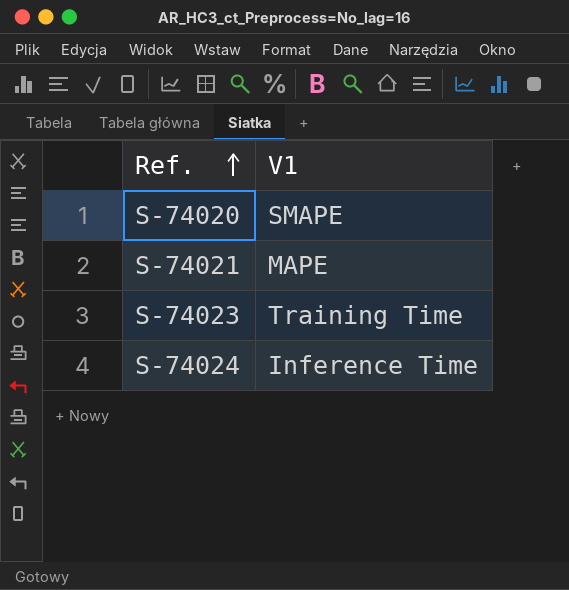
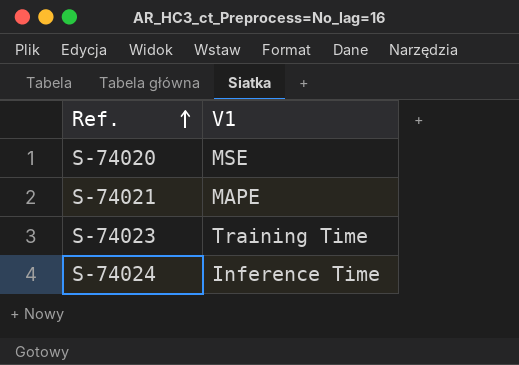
S-74020 | V1: SMAPE -> MSE

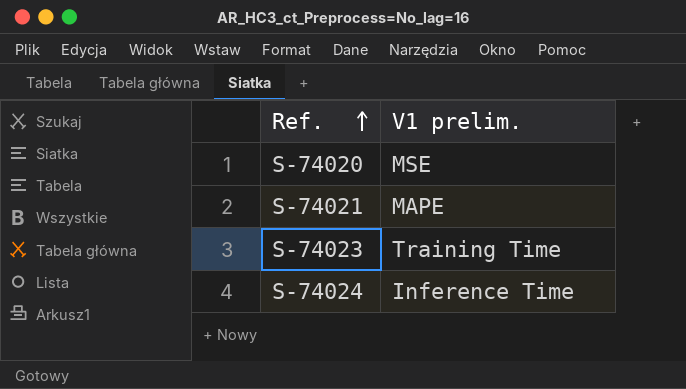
column name: V1 -> V1 prelim.

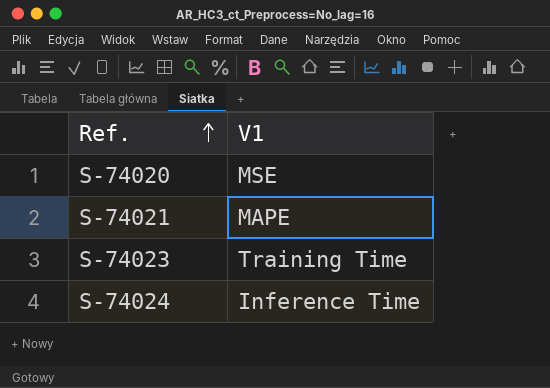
column name: V1 prelim. -> V1

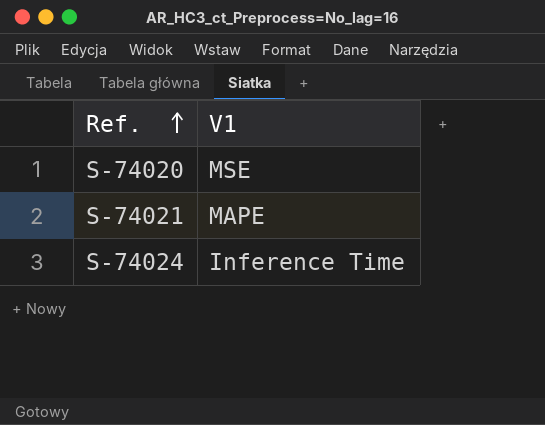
row S-74023: Training Time -> none

